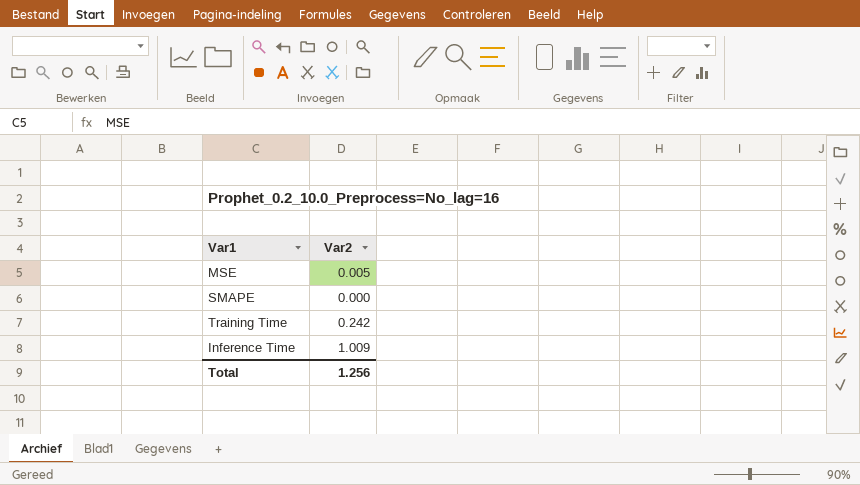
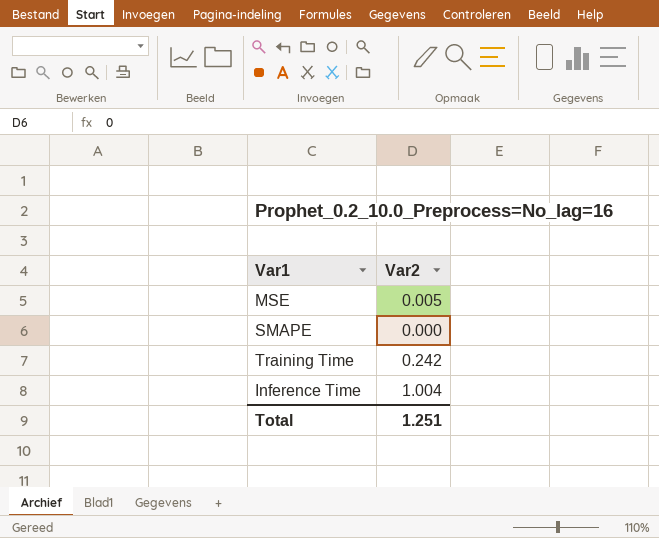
Inference Time | Var2: 1.009 -> 1.004
Total | Var2: 1.256 -> 1.251

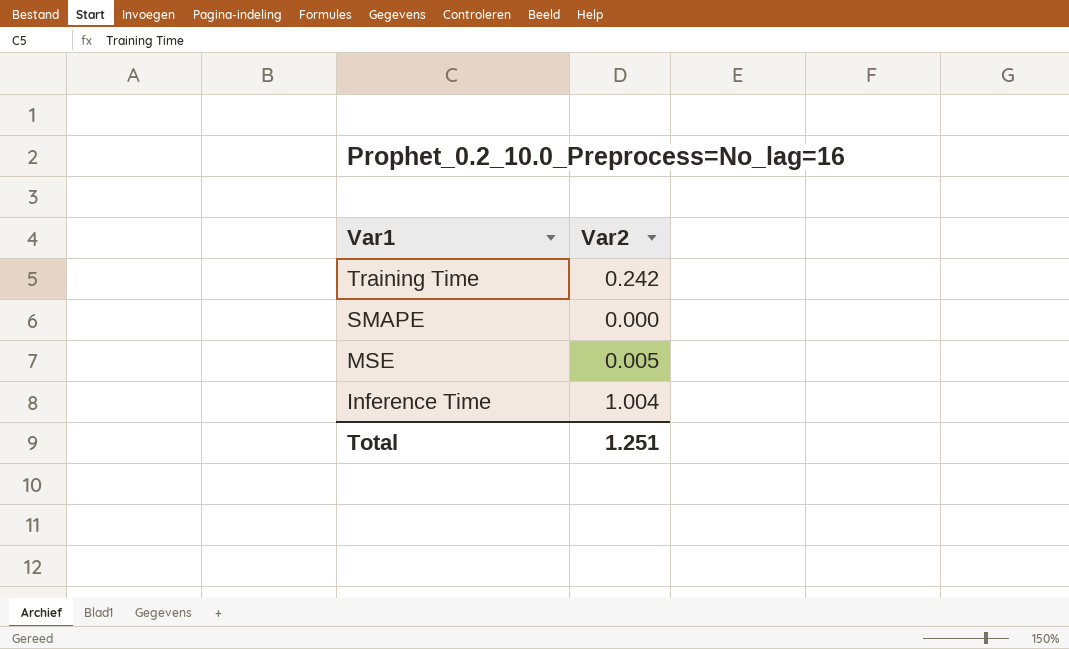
row order: none -> Var1 descending

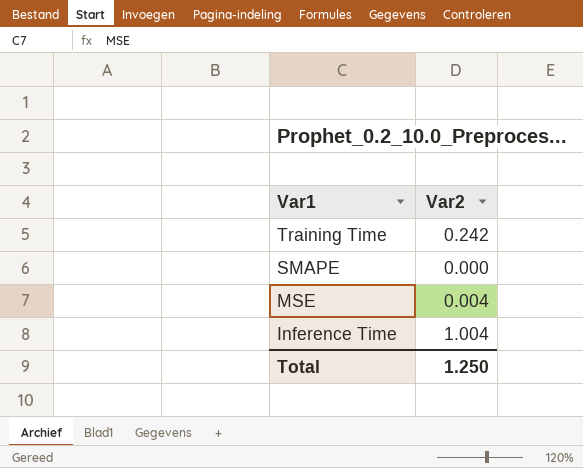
MSE | Var2: 0.005 -> 0.004
Total | Var2: 1.251 -> 1.250

